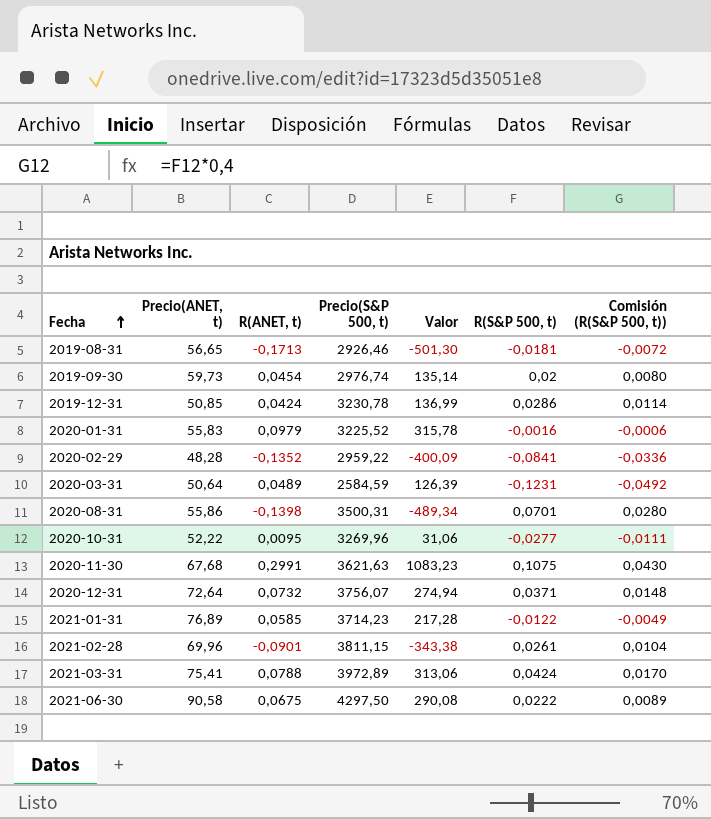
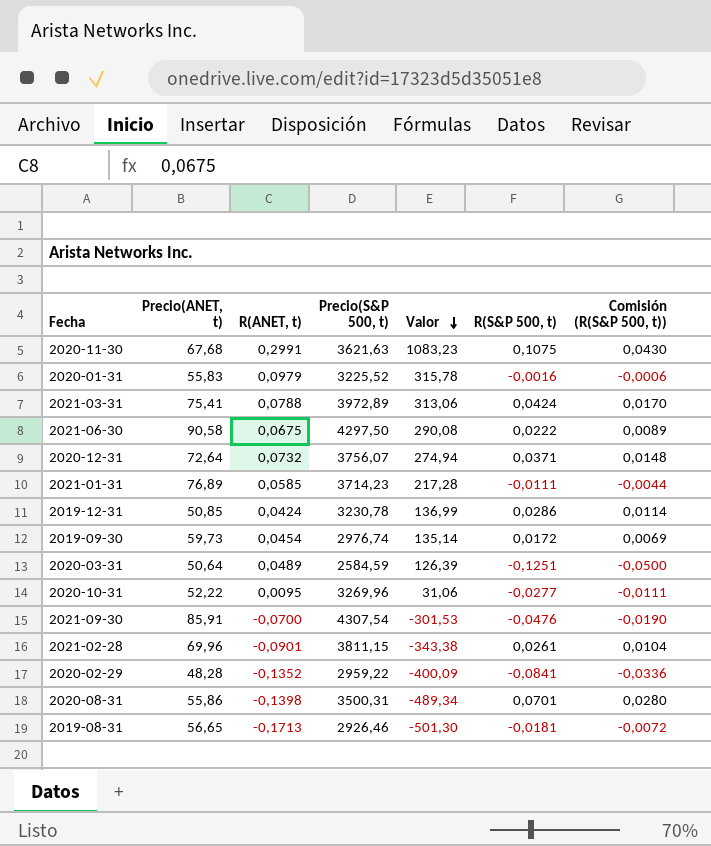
row order: Fecha ascending -> Valor descending
2021-01-31 | R(S&P 500, t): -0,0122 -> -0,0111
2021-01-31 | Comisión (R(S&P 500, t)): -0,0049 -> -0,0044
2019-09-30 | R(S&P 500, t): 0,02 -> 0,0172
2019-09-30 | Comisión (R(S&P 500, t)): 0,0080 -> 0,0069
2020-03-31 | R(S&P 500, t): -0,1231 -> -0,1251
2020-03-31 | Comisión (R(S&P 500, t)): -0,0492 -> -0,0500
row 2021-09-30: none -> 85,91 | -0,0700 | 4307,54 | -301,53 | -0,0476 | -0,0190

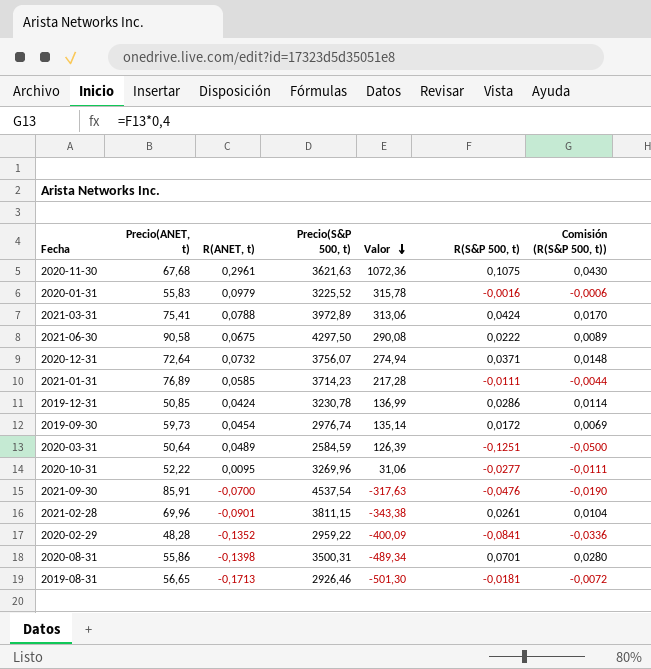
2020-11-30 | R(ANET, t): 0,2991 -> 0,2961
2020-11-30 | Valor: 1083,23 -> 1072,36
2021-09-30 | Precio(S&P 500, t): 4307,54 -> 4537,54
2021-09-30 | Valor: -301,53 -> -317,63

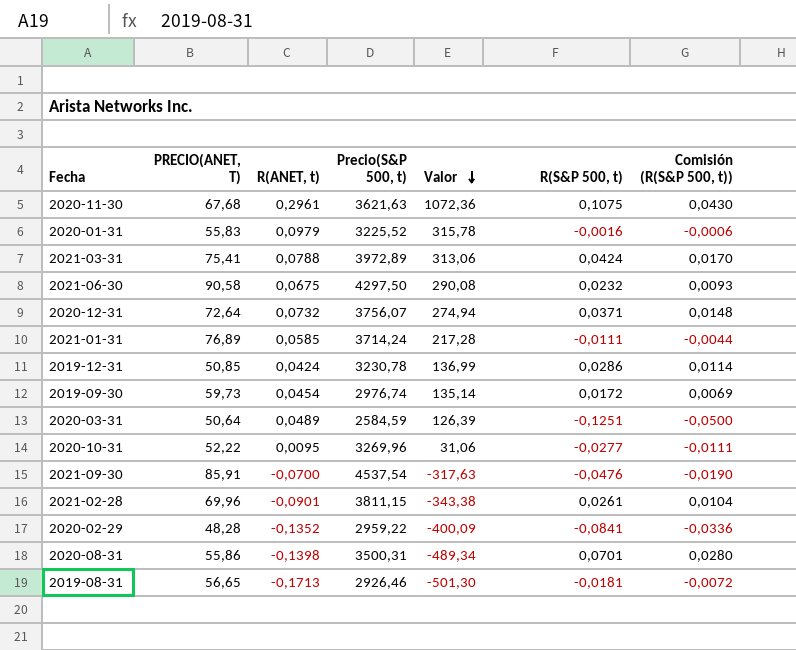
column name: Precio(ANET, t) -> PRECIO(ANET, T)
2021-06-30 | R(S&P 500, t): 0,0222 -> 0,0232
2021-06-30 | Comisión (R(S&P 500, t)): 0,0089 -> 0,0093
2021-01-31 | Precio(S&P 500, t): 3714,23 -> 3714,24

